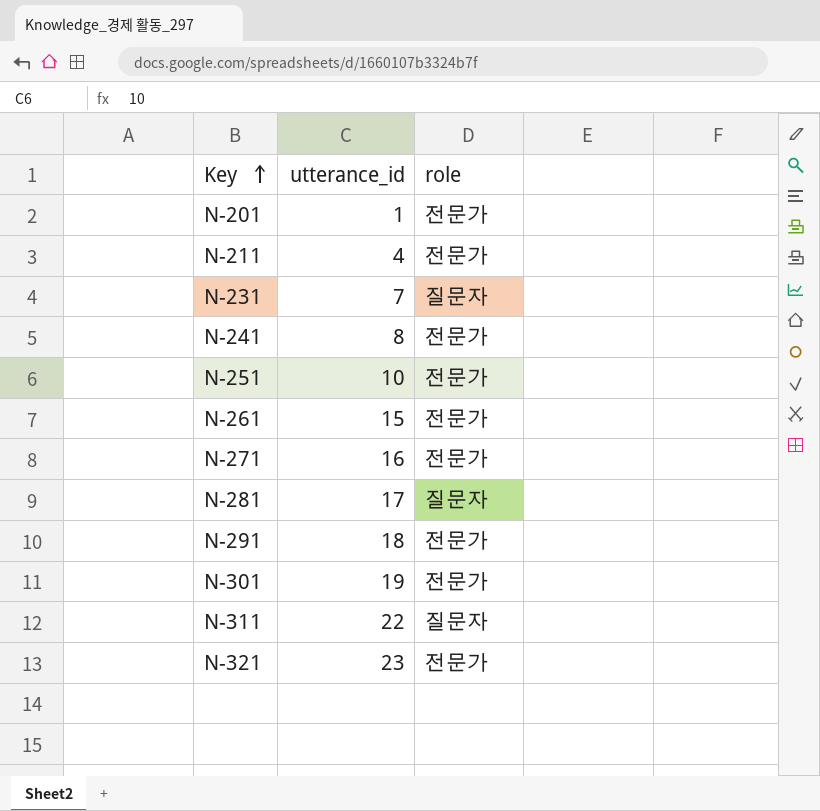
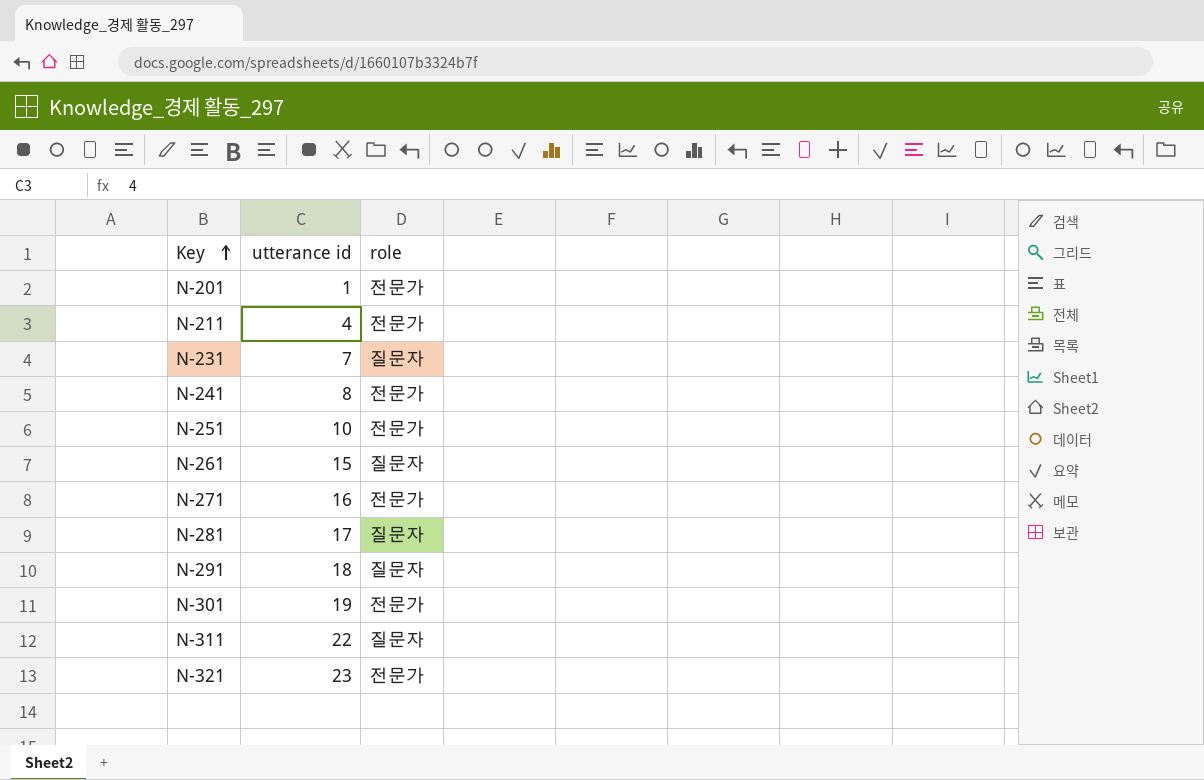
column name: utterance_id -> utterance id
N-261 | role: 전문가 -> 질문자
N-291 | role: 전문가 -> 질문자

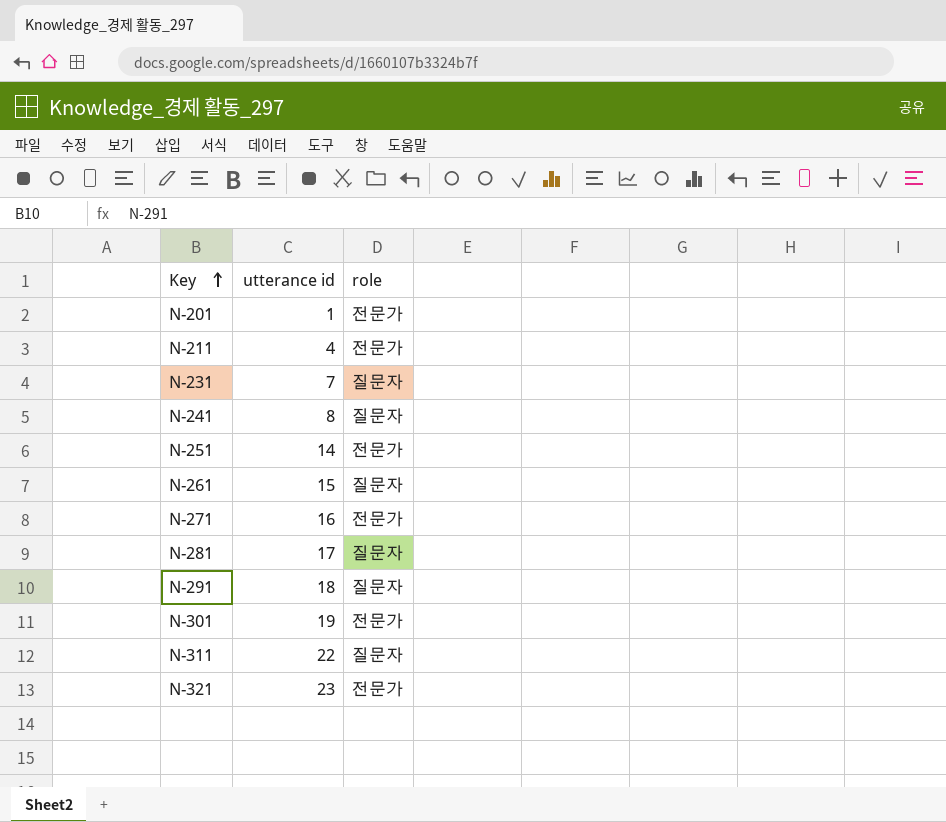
N-241 | role: 전문가 -> 질문자
N-251 | utterance id: 10 -> 14

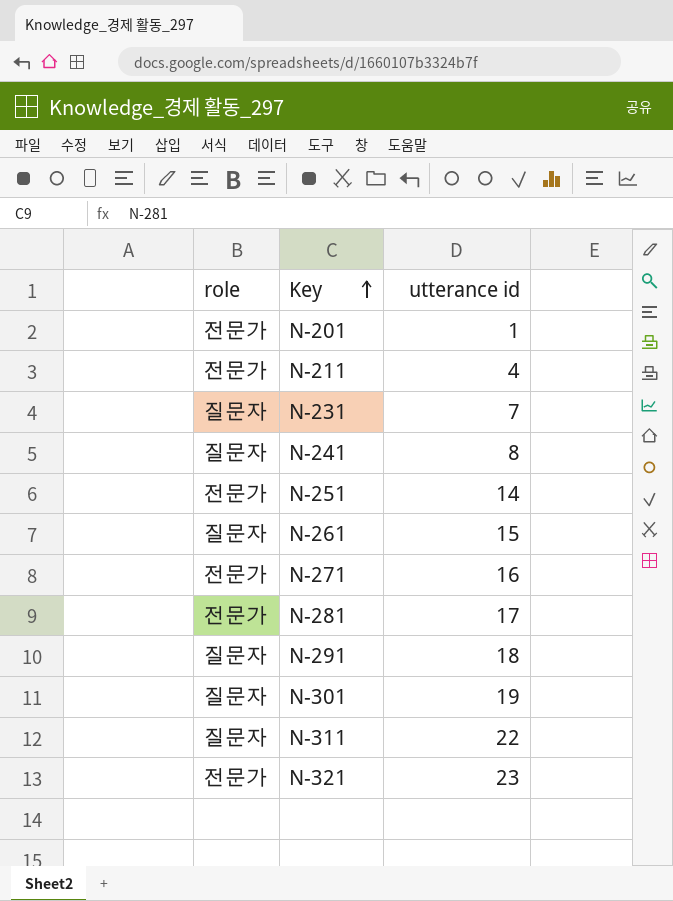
column role | position: 3 -> 1
N-281 | role: 질문자 -> 전문가
N-301 | role: 전문가 -> 질문자

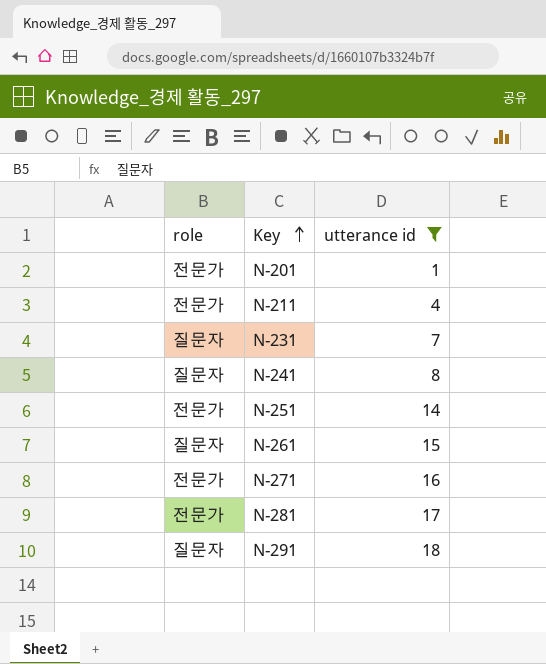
filter: none -> utterance id <= 18

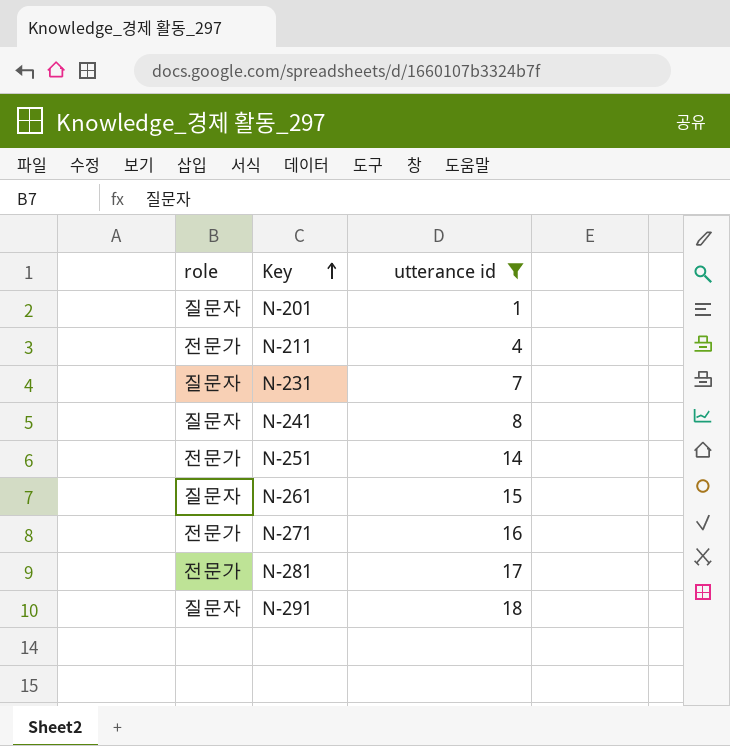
N-201 | role: 전문가 -> 질문자

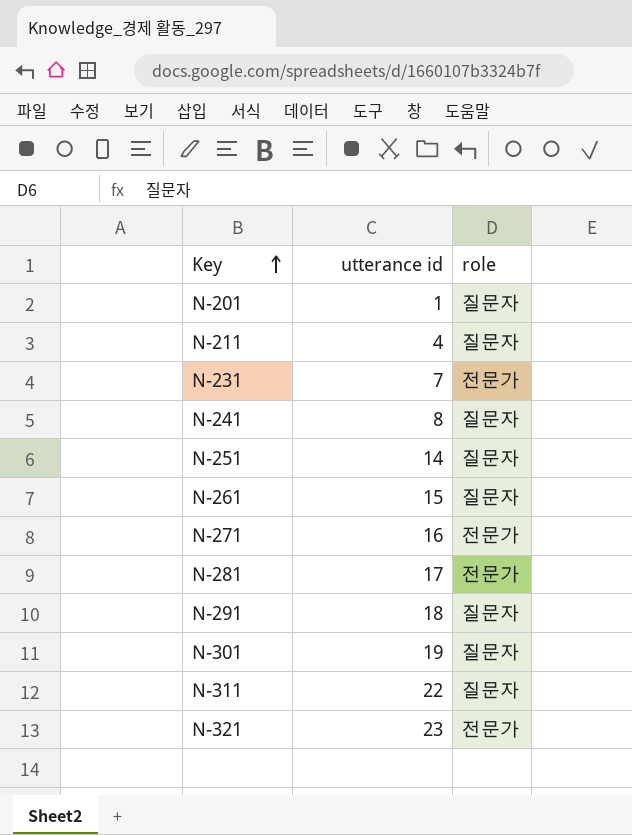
filter: utterance id <= 18 -> none
column role | position: 1 -> 3
N-211 | role: 전문가 -> 질문자
N-231 | role: 질문자 -> 전문가
N-251 | role: 전문가 -> 질문자

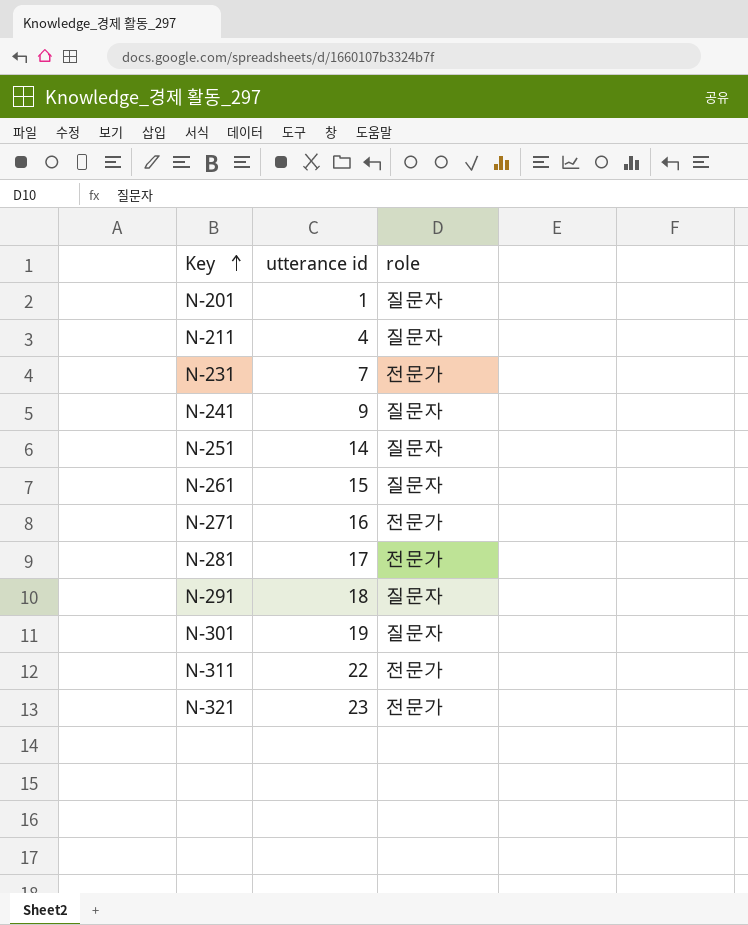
N-241 | utterance id: 8 -> 9
N-311 | role: 질문자 -> 전문가

